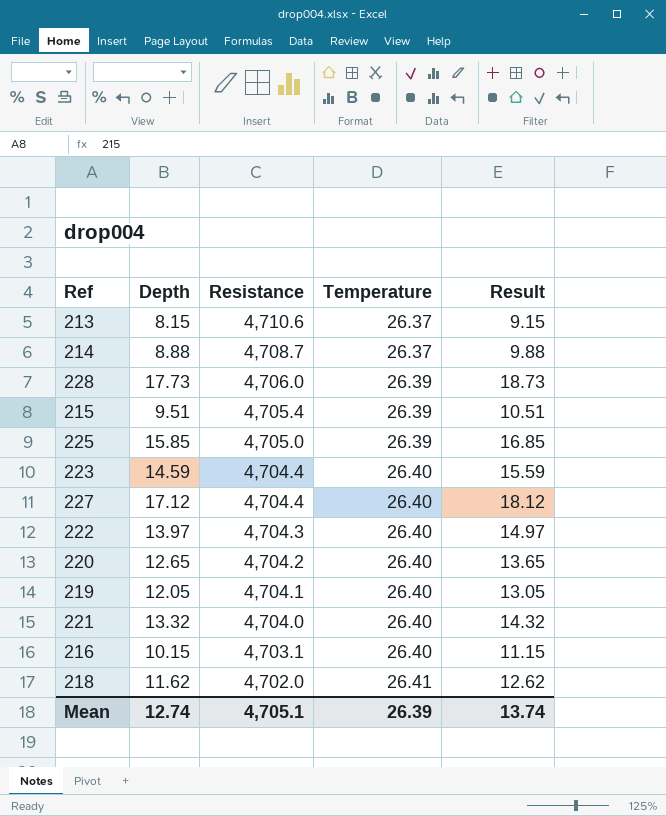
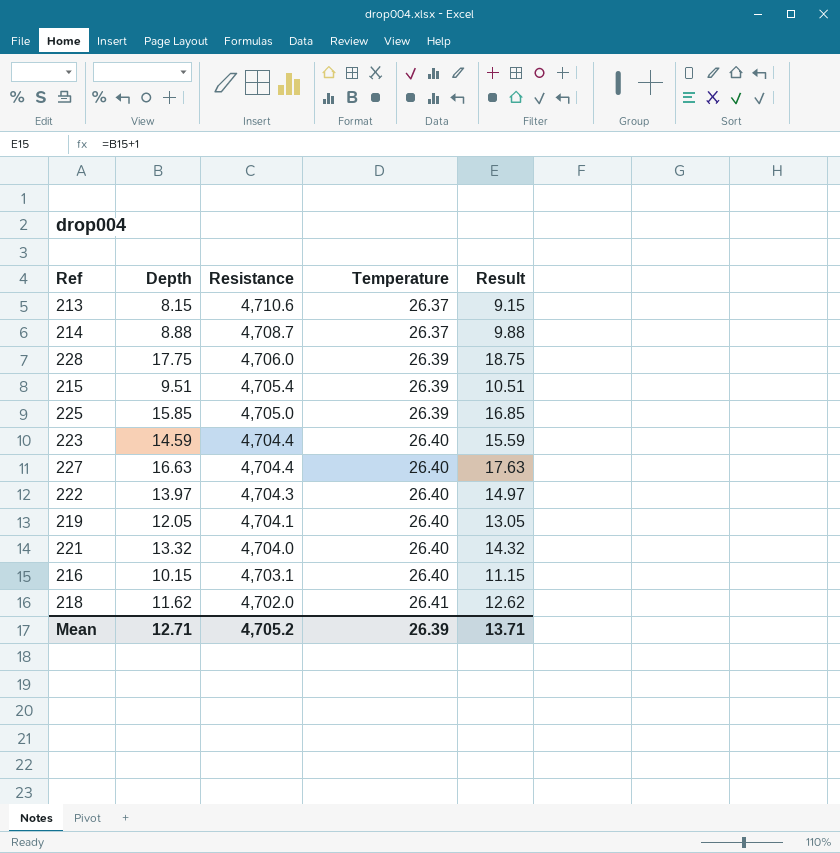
row 220: 12.65 | 4,704.2 | 26.40 | 13.65 -> none
228 | Depth: 17.73 -> 17.75
228 | Result: 18.73 -> 18.75
227 | Depth: 17.12 -> 16.63
227 | Result: 18.12 -> 17.63
Mean | Depth: 12.74 -> 12.71
Mean | Resistance: 4,705.1 -> 4,705.2
Mean | Result: 13.74 -> 13.71

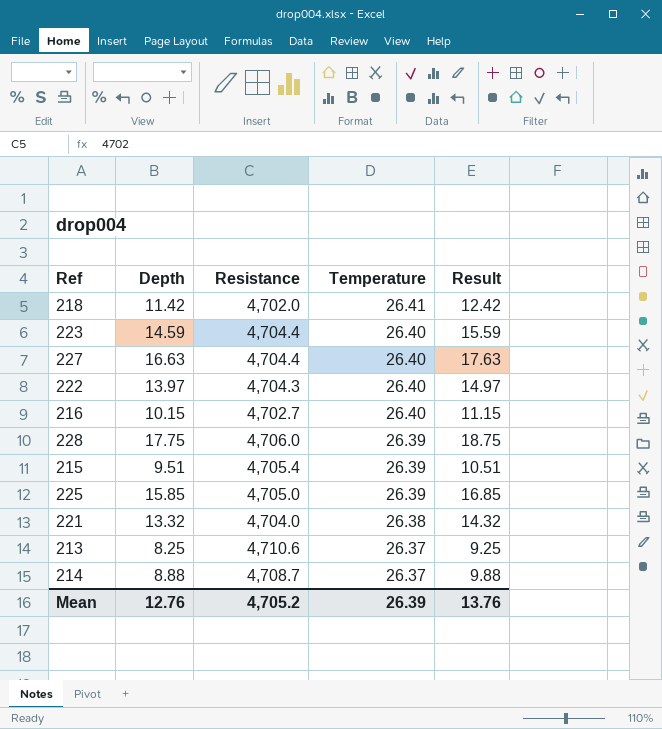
row order: Resistance descending -> Temperature descending
row 219: 12.05 | 4,704.1 | 26.40 | 13.05 -> none
218 | Depth: 11.62 -> 11.42
218 | Result: 12.62 -> 12.42
216 | Resistance: 4,703.1 -> 4,702.7
221 | Temperature: 26.40 -> 26.38
213 | Depth: 8.15 -> 8.25
213 | Result: 9.15 -> 9.25
Mean | Depth: 12.71 -> 12.76
Mean | Result: 13.71 -> 13.76

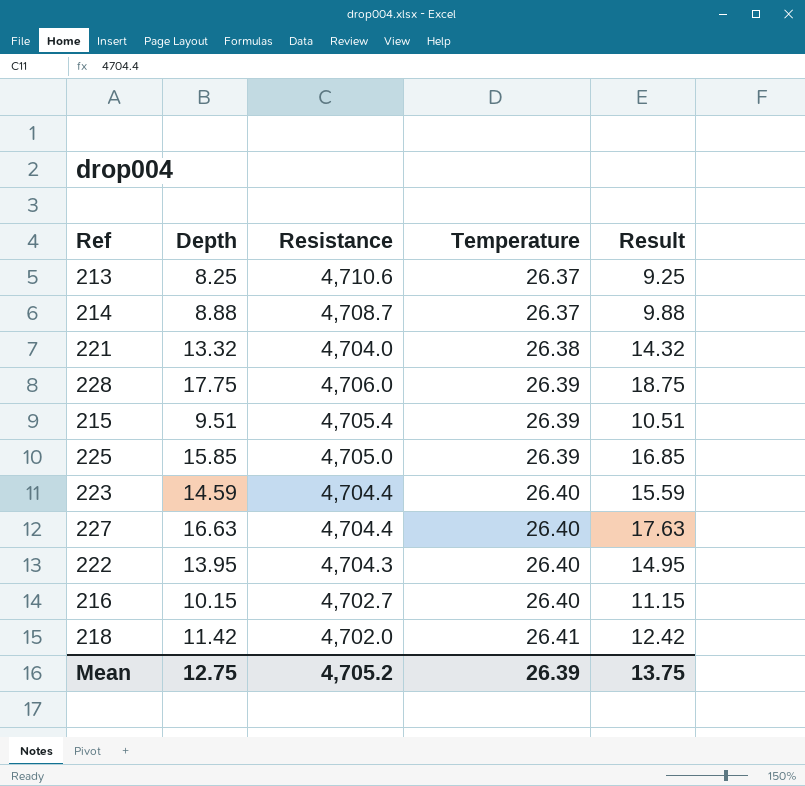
row order: Temperature descending -> Temperature ascending
222 | Depth: 13.97 -> 13.95
222 | Result: 14.97 -> 14.95
Mean | Depth: 12.76 -> 12.75
Mean | Result: 13.76 -> 13.75

